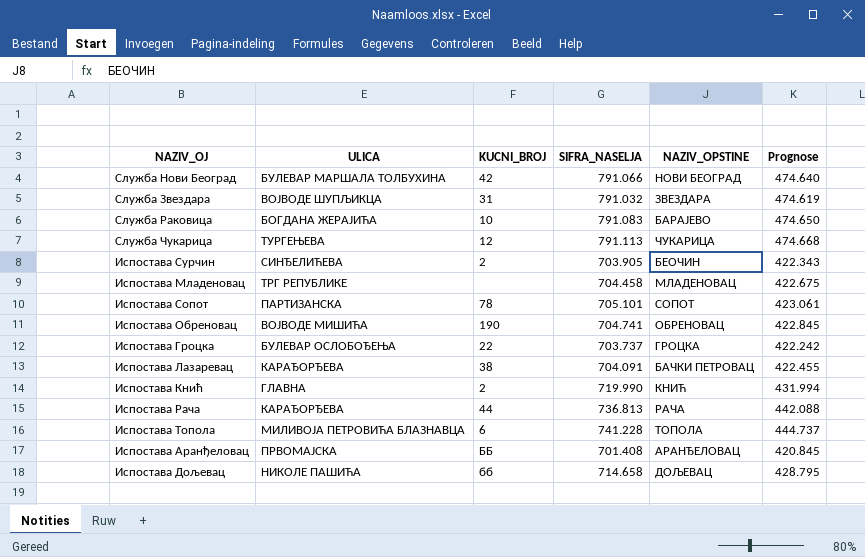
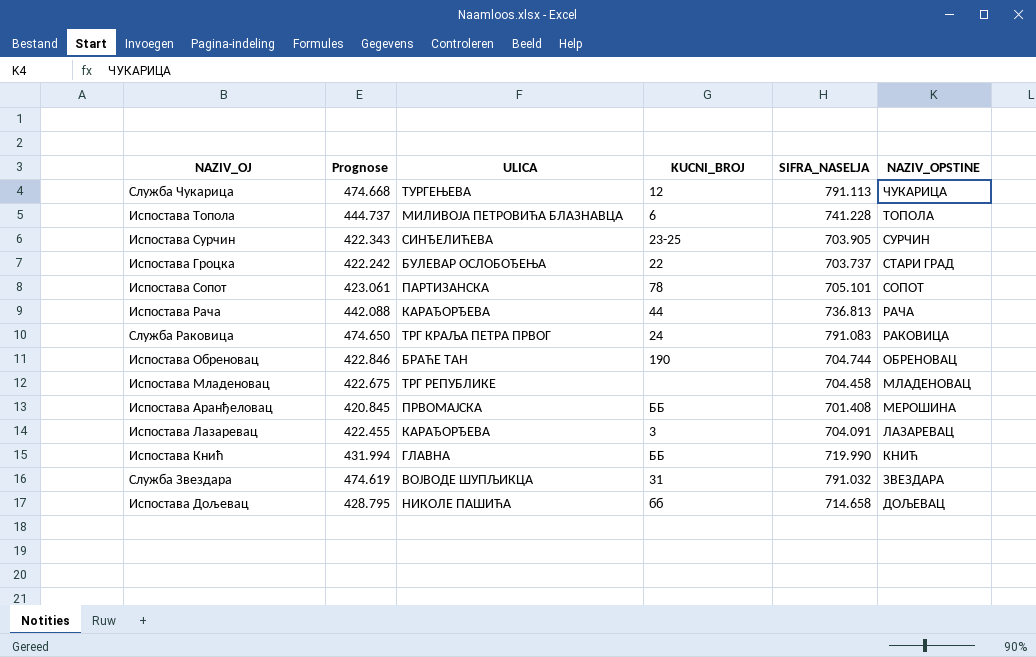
row order: none -> NAZIV_OPSTINE descending
column Prognose | position: 6 -> 2
row Служба Нови Београд: БУЛЕВАР МАРШАЛА ТОЛБУХИНА | 42 | 791.066 | НОВИ БЕОГРАД | 474.640 -> none
Испостава Сурчин | KUCNI_BROJ: 2 -> 23-25
Испостава Сурчин | NAZIV_OPSTINE: БЕОЧИН -> СУРЧИН
Испостава Гроцка | NAZIV_OPSTINE: ГРОЦКА -> СТАРИ ГРАД
Служба Раковица | ULICA: БОГДАНА ЖЕРАЈИЋА -> ТРГ КРАЉА ПЕТРА ПРВОГ
Служба Раковица | KUCNI_BROJ: 10 -> 24
Служба Раковица | NAZIV_OPSTINE: БАРАЈЕВО -> РАКОВИЦА
Испостава Обреновац | Prognose: 422.845 -> 422.846
Испостава Обреновац | ULICA: ВОЈВОДЕ МИШИЋА -> БРАЋЕ ТАН
Испостава Обреновац | SIFRA_NASELJA: 704.741 -> 704.744
Испостава Аранђеловац | NAZIV_OPSTINE: АРАНЂЕЛОВАЦ -> МЕРОШИНА
Испостава Лазаревац | KUCNI_BROJ: 38 -> 3
Испостава Лазаревац | NAZIV_OPSTINE: БАЧКИ ПЕТРОВАЦ -> ЛАЗАРЕВАЦ
Испостава Кнић | KUCNI_BROJ: 2 -> ББ

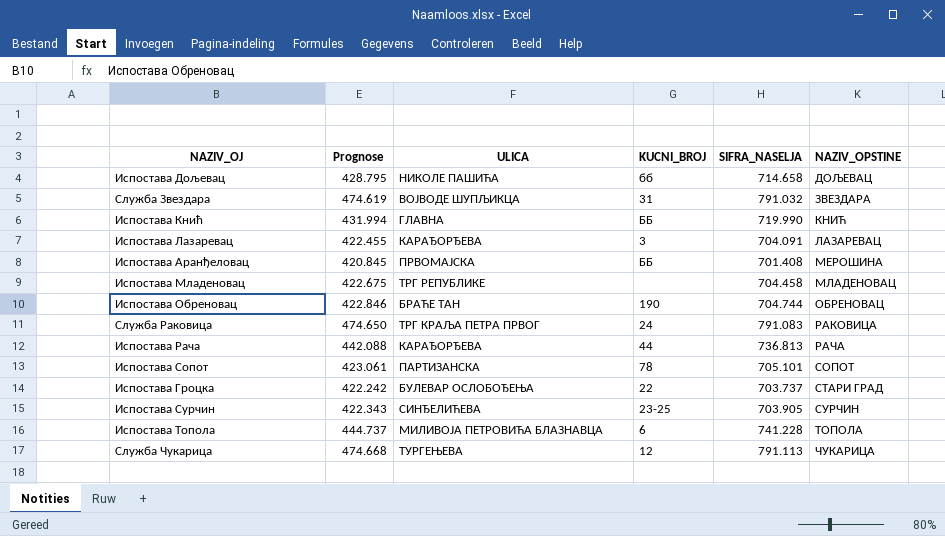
row order: NAZIV_OPSTINE descending -> NAZIV_OPSTINE ascending

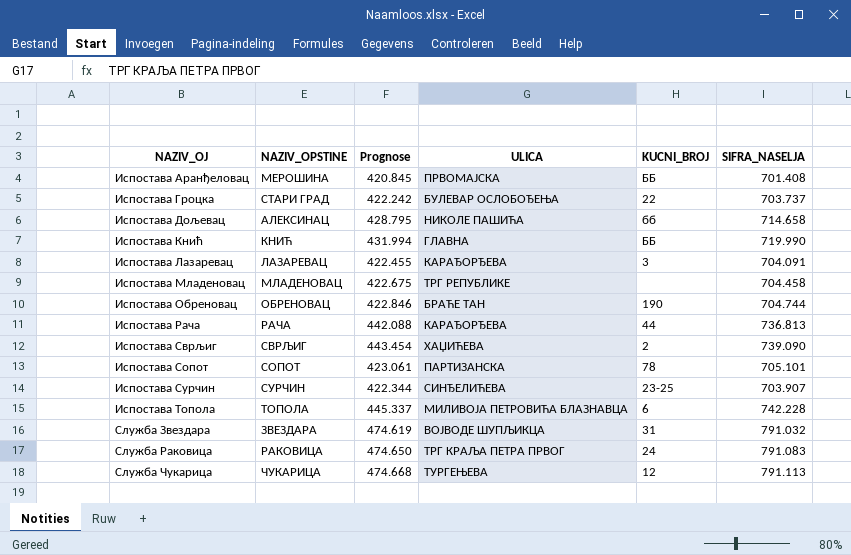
row order: NAZIV_OPSTINE ascending -> NAZIV_OJ ascending
column NAZIV_OPSTINE | position: 6 -> 2
Испостава Дољевац | NAZIV_OPSTINE: ДОЉЕВАЦ -> АЛЕКСИНАЦ
row Испостава Сврљиг: none -> СВРЉИГ | 443.454 | ХАЏИЋЕВА | 2 | 739.090
Испостава Сурчин | Prognose: 422.343 -> 422.344
Испостава Сурчин | SIFRA_NASELJA: 703.905 -> 703.907
Испостава Топола | Prognose: 444.737 -> 445.337
Испостава Топола | SIFRA_NASELJA: 741.228 -> 742.228

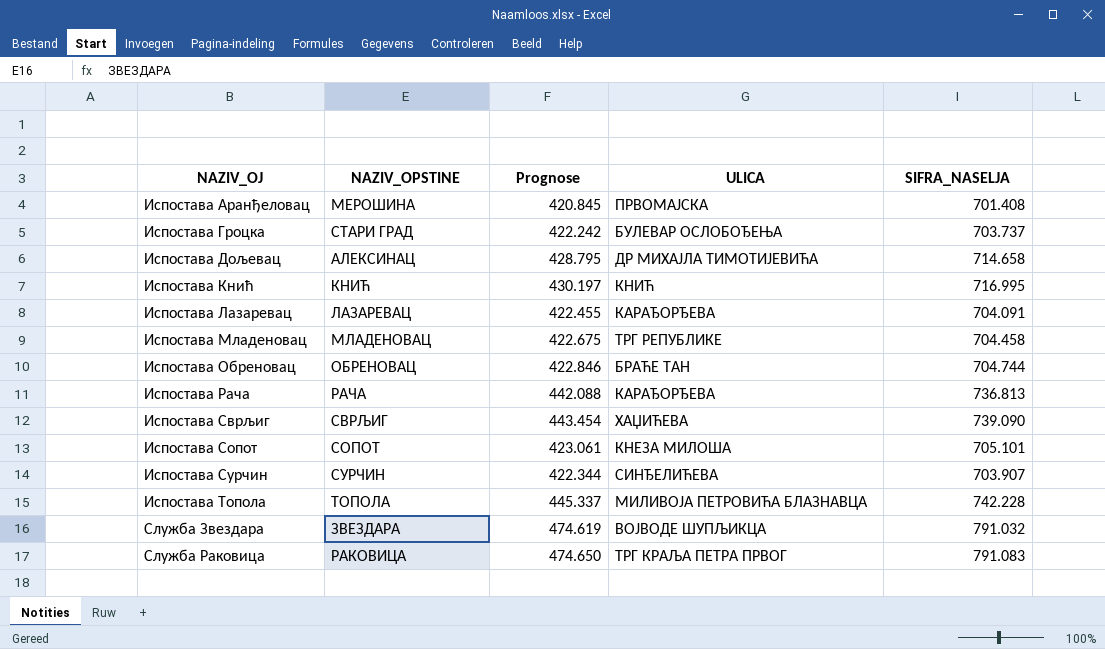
column KUCNI_BROJ | position: 5 -> none
row Служба Чукарица: ЧУКАРИЦА | 474.668 | ТУРГЕЊЕВА | 12 | 791.113 -> none
Испостава Дољевац | ULICA: НИКОЛЕ ПАШИЋА -> ДР МИХАЈЛА ТИМОТИЈЕВИЋА
Испостава Кнић | Prognose: 431.994 -> 430.197
Испостава Кнић | ULICA: ГЛАВНА -> КНИЋ
Испостава Кнић | SIFRA_NASELJA: 719.990 -> 716.995
Испостава Сопот | ULICA: ПАРТИЗАНСКА -> КНЕЗА МИЛОША

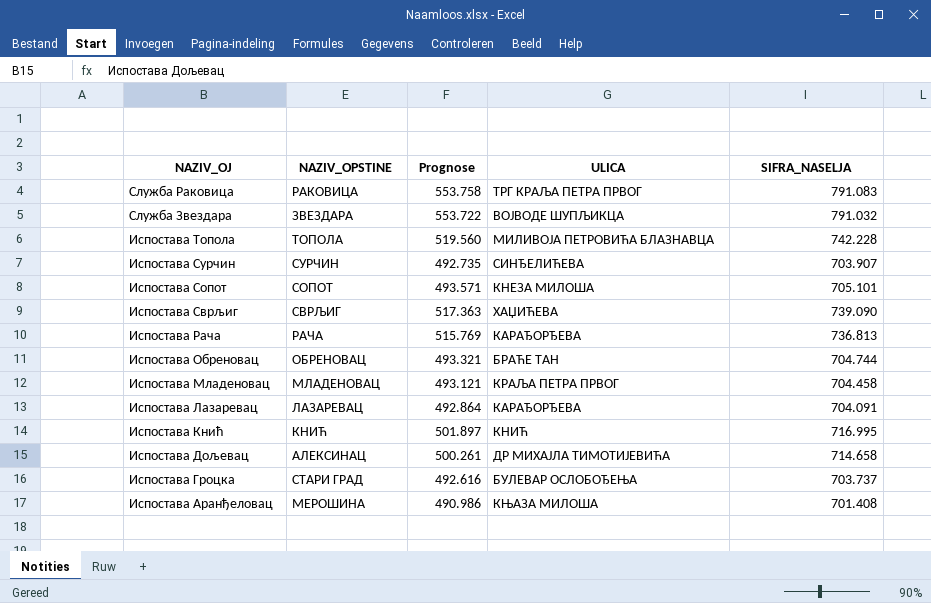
row order: NAZIV_OJ ascending -> NAZIV_OJ descending
column Prognose | formula: [SIFRA_NASELJA] * 0,6 -> [SIFRA_NASELJA] * 0,7
Испостава Младеновац | ULICA: ТРГ РЕПУБЛИКЕ -> КРАЉА ПЕТРА ПРВОГ
Испостава Аранђеловац | ULICA: ПРВОМАЈСКА -> КЊАЗА МИЛОША

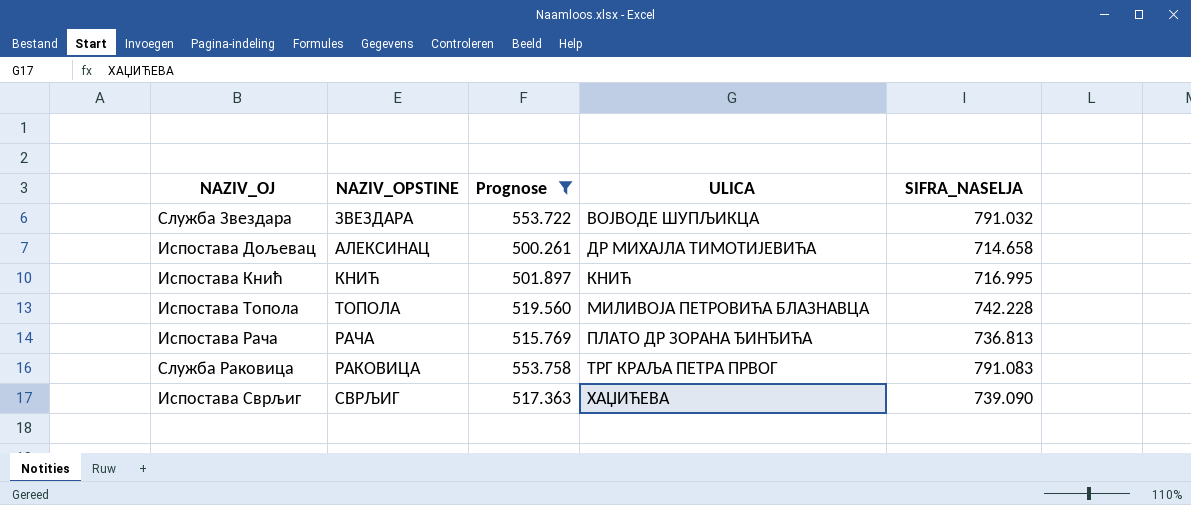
filter: none -> Prognose >= 500.261
row order: NAZIV_OJ descending -> ULICA ascending
Испостава Рача | ULICA: КАРАЂОРЂЕВА -> ПЛАТО ДР ЗОРАНА ЂИНЂИЋА

